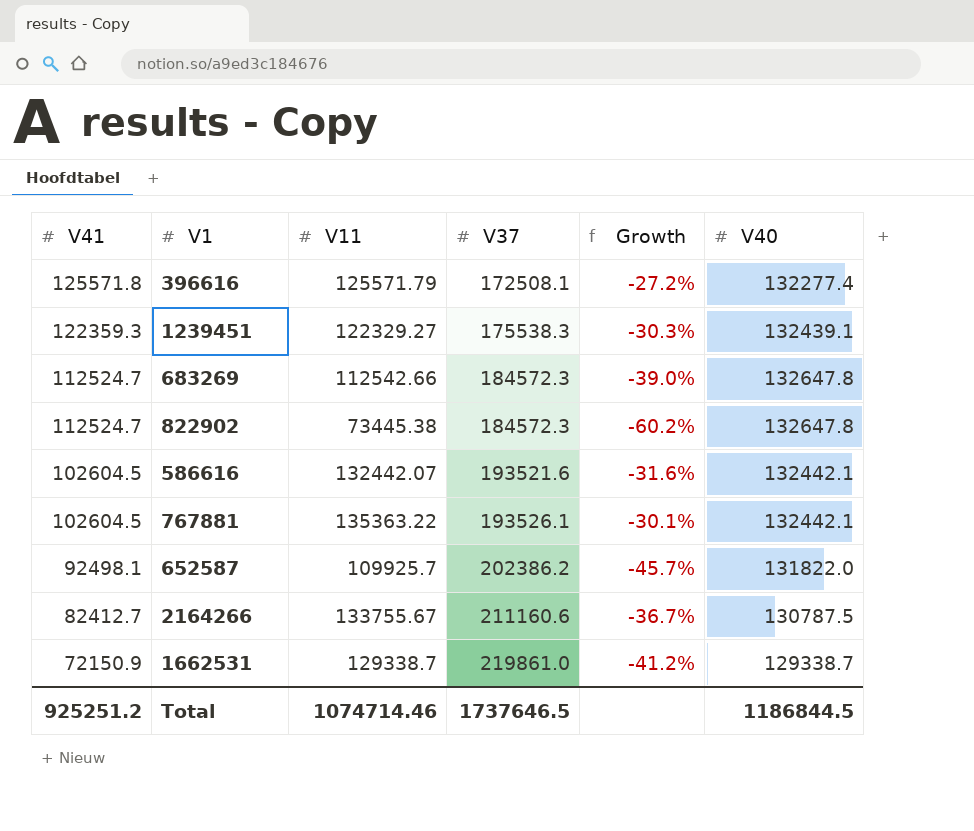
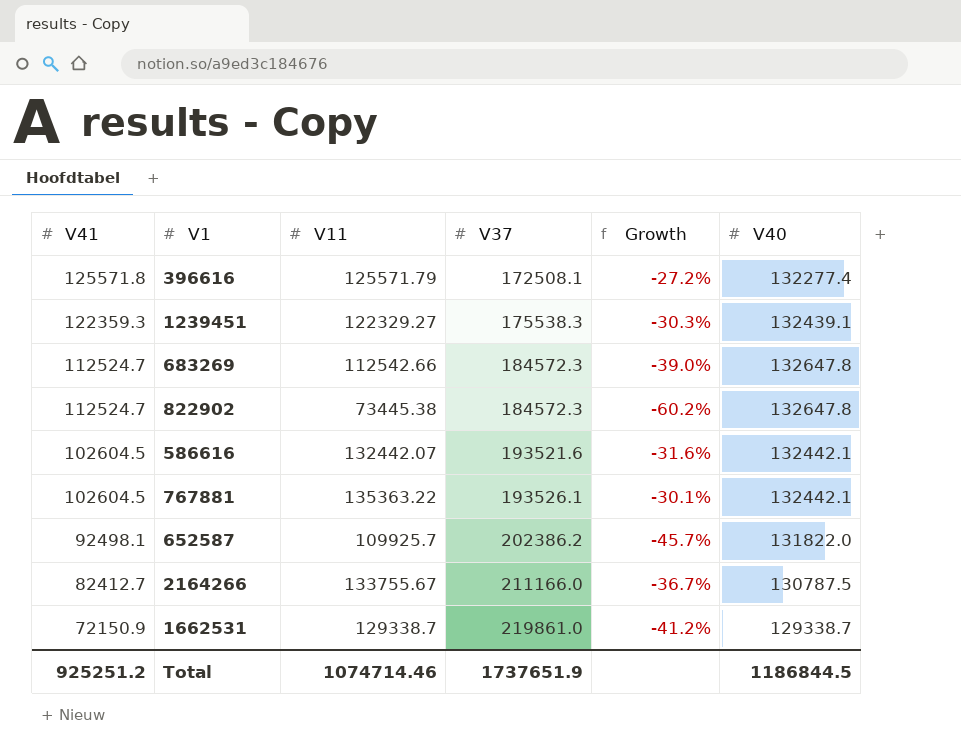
2164266 | V37: 211160.6 -> 211166.0
Total | V37: 1737646.5 -> 1737651.9

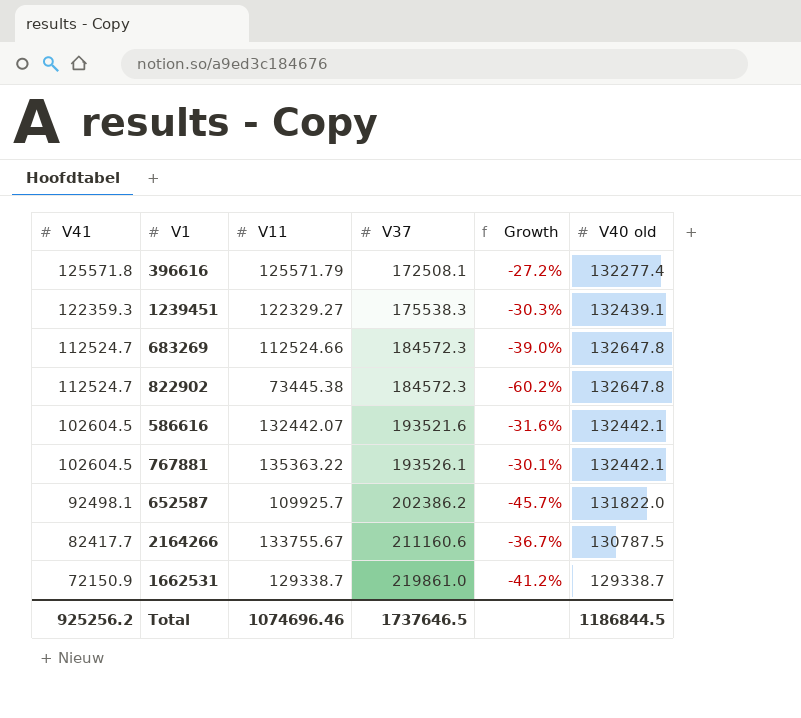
column name: V40 -> V40 old
683269 | V11: 112542.66 -> 112524.66
2164266 | V41: 82412.7 -> 82417.7
2164266 | V37: 211166.0 -> 211160.6
Total | V41: 925251.2 -> 925256.2
Total | V11: 1074714.46 -> 1074696.46
Total | V37: 1737651.9 -> 1737646.5

